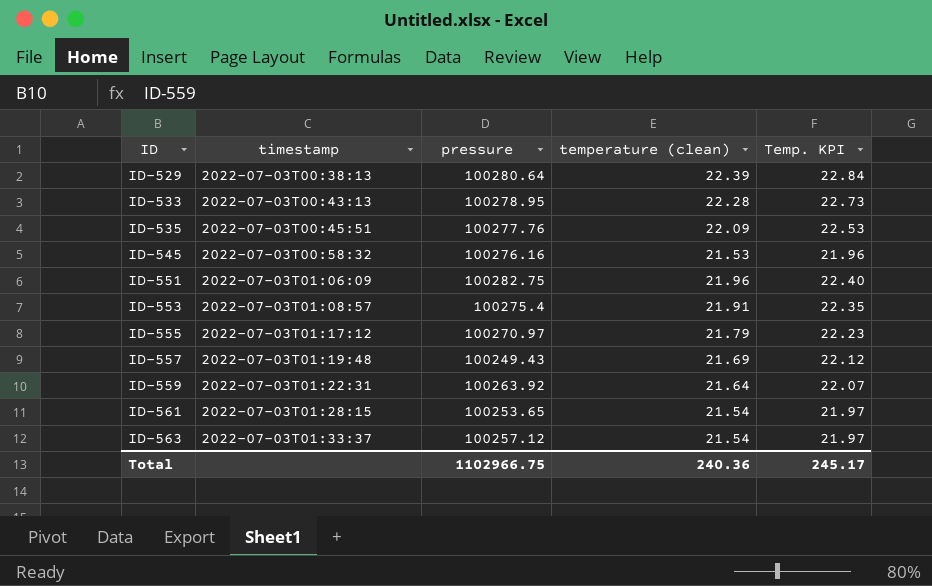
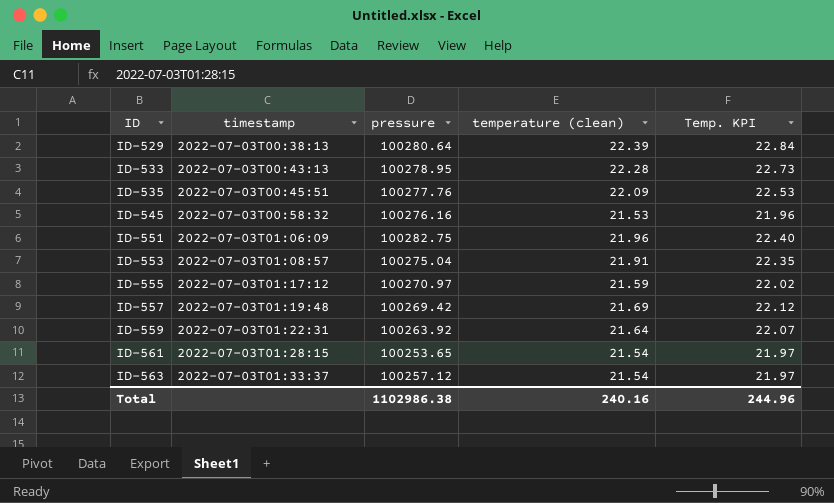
ID-553 | pressure: 100275.4 -> 100275.04
ID-555 | temperature (clean): 21.79 -> 21.59
ID-555 | Temp. KPI: 22.23 -> 22.02
ID-557 | pressure: 100249.43 -> 100269.42
Total | pressure: 1102966.75 -> 1102986.38
Total | temperature (clean): 240.36 -> 240.16
Total | Temp. KPI: 245.17 -> 244.96

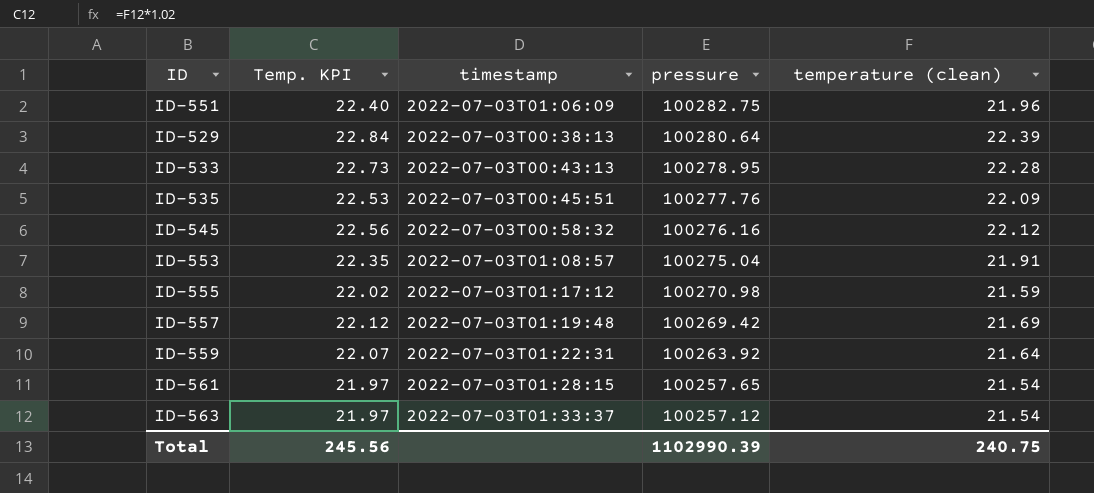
row order: ID ascending -> pressure descending
column Temp. KPI | position: 5 -> 2
ID-545 | Temp. KPI: 21.96 -> 22.56
ID-545 | temperature (clean): 21.53 -> 22.12
ID-555 | pressure: 100270.97 -> 100270.98
ID-561 | pressure: 100253.65 -> 100257.65
Total | Temp. KPI: 244.96 -> 245.56
Total | pressure: 1102986.38 -> 1102990.39
Total | temperature (clean): 240.16 -> 240.75

